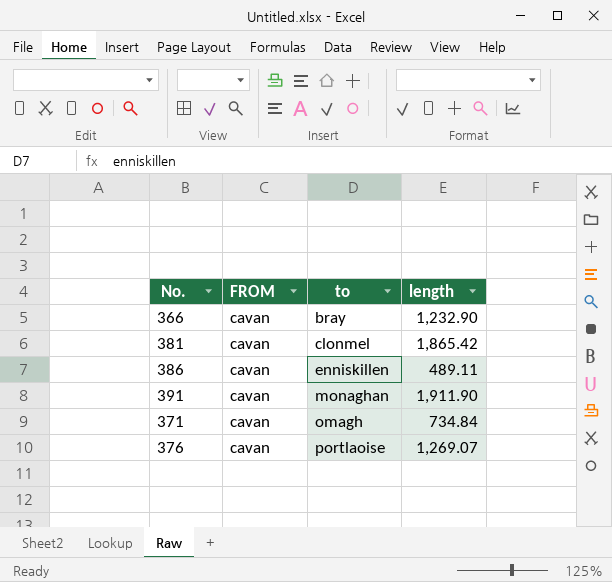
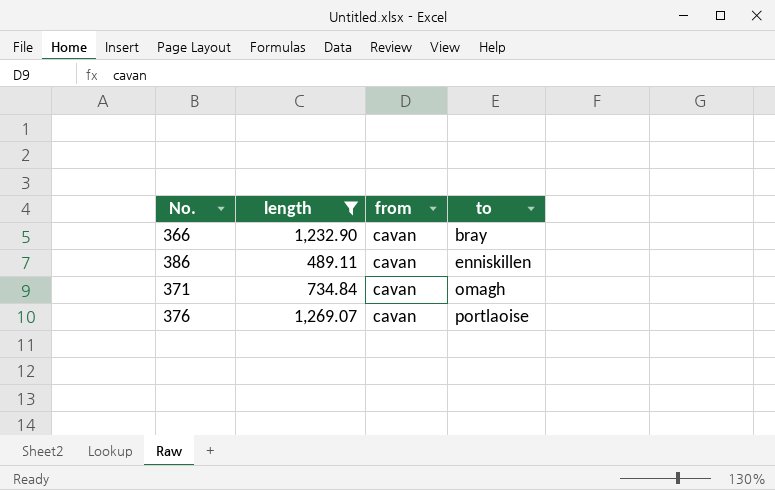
filter: none -> length <= 1,269.07
column length | position: 4 -> 2
column name: FROM -> from

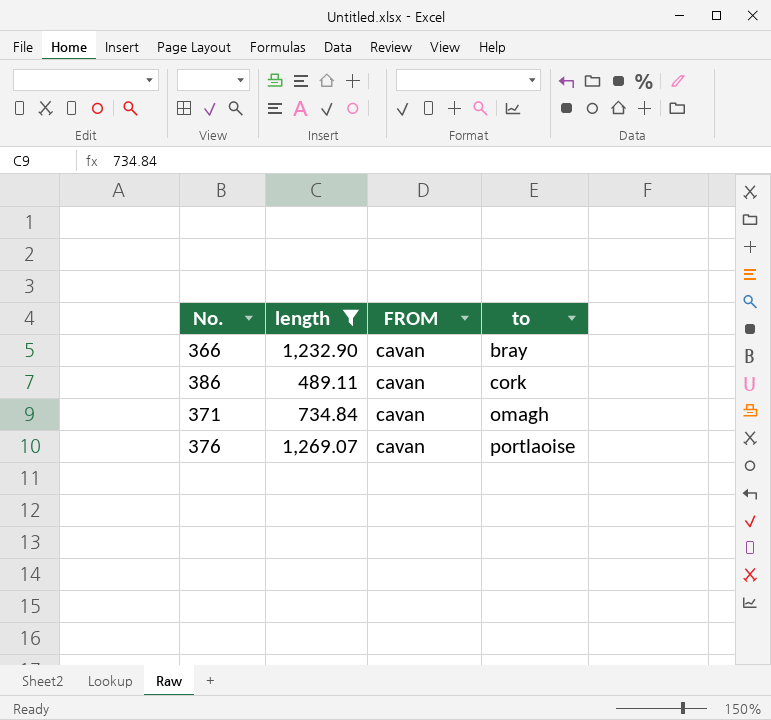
column name: from -> FROM
386 | to: enniskillen -> cork

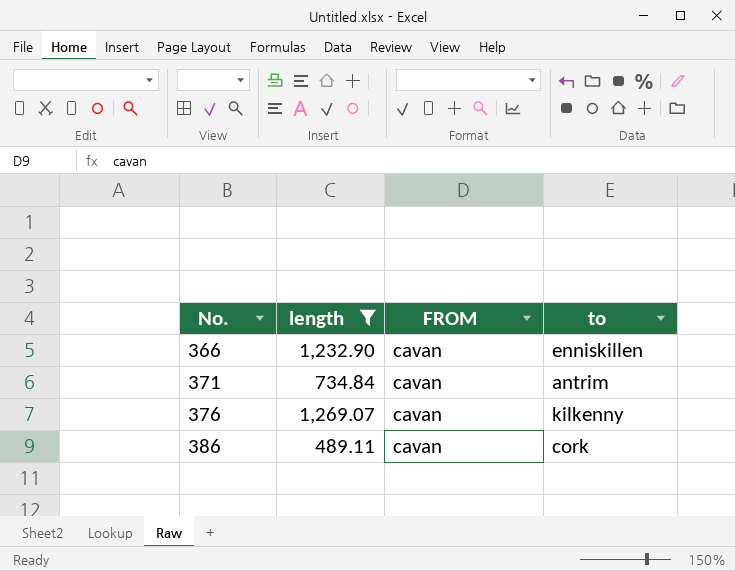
row order: to ascending -> No. ascending
366 | to: bray -> enniskillen
371 | to: omagh -> antrim
376 | to: portlaoise -> kilkenny

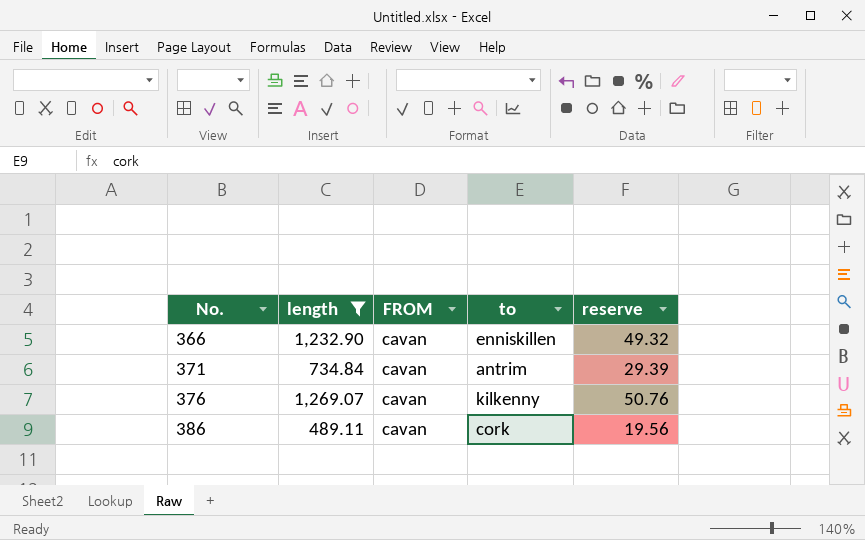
column reserve | formula: none -> [length] * 0.04

